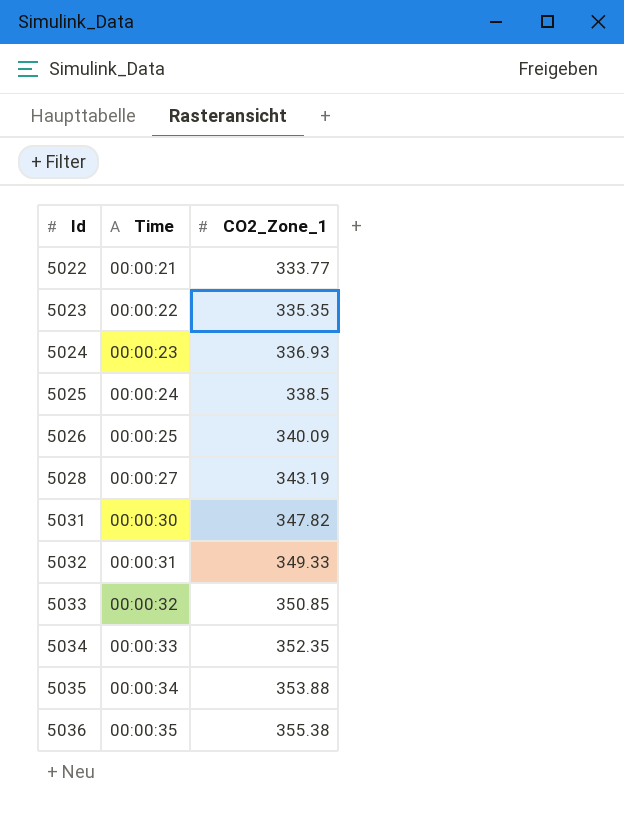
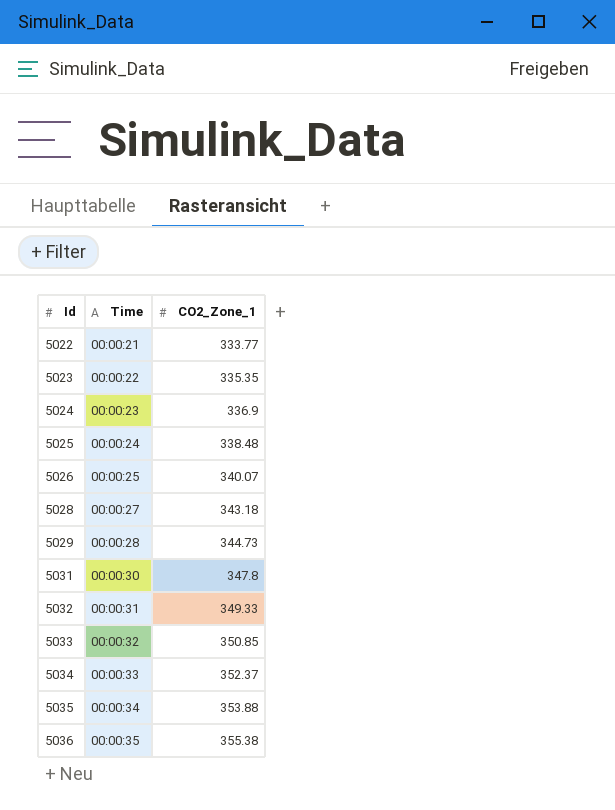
5024 | CO2_Zone_1: 336.93 -> 336.9
5025 | CO2_Zone_1: 338.5 -> 338.48
5026 | CO2_Zone_1: 340.09 -> 340.07
5028 | CO2_Zone_1: 343.19 -> 343.18
row 5029: none -> 00:00:28 | 344.73
5031 | CO2_Zone_1: 347.82 -> 347.8
5034 | CO2_Zone_1: 352.35 -> 352.37

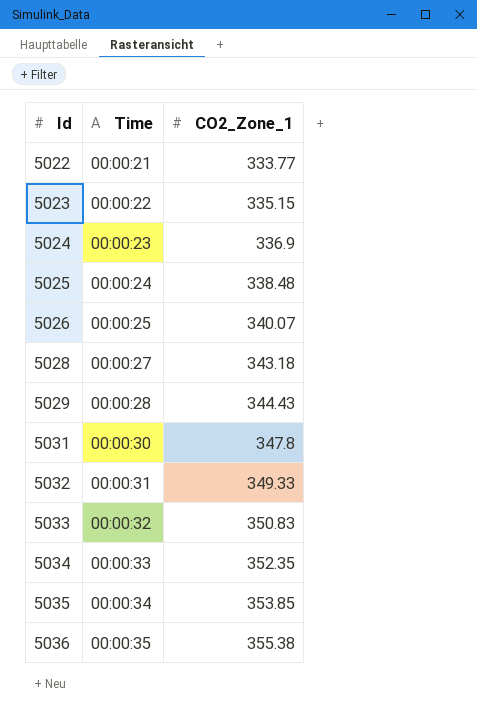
5023 | CO2_Zone_1: 335.35 -> 335.15
5029 | CO2_Zone_1: 344.73 -> 344.43
5033 | CO2_Zone_1: 350.85 -> 350.83
5034 | CO2_Zone_1: 352.37 -> 352.35
5035 | CO2_Zone_1: 353.88 -> 353.85

